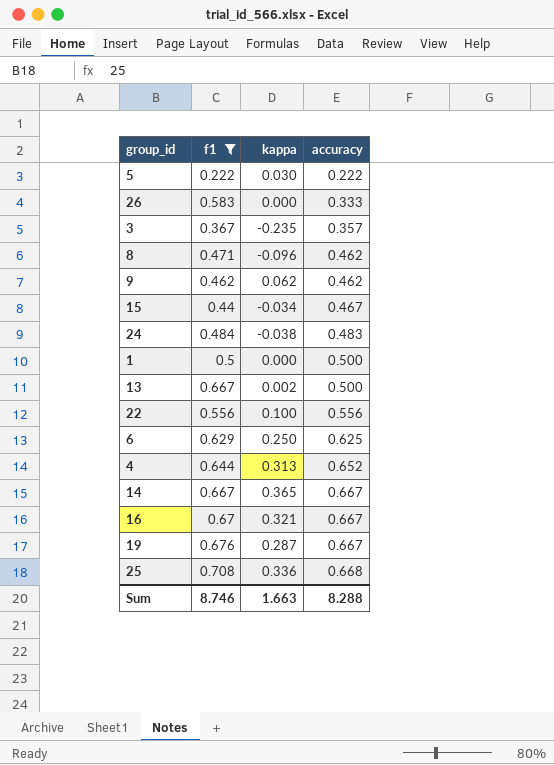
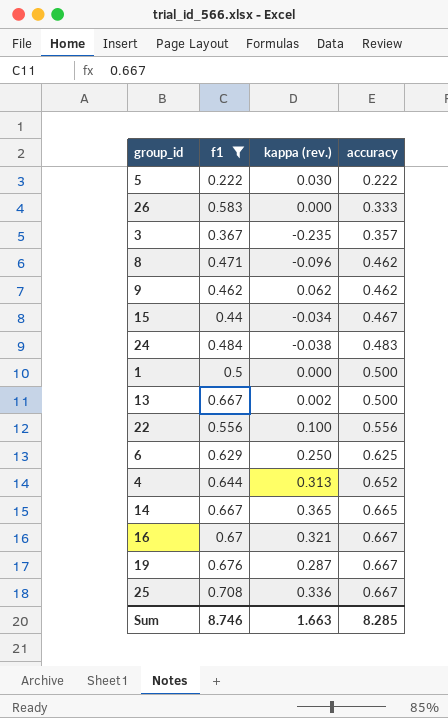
column name: kappa -> kappa (rev.)
14 | accuracy: 0.667 -> 0.665
25 | accuracy: 0.668 -> 0.667
Sum | accuracy: 8.288 -> 8.285

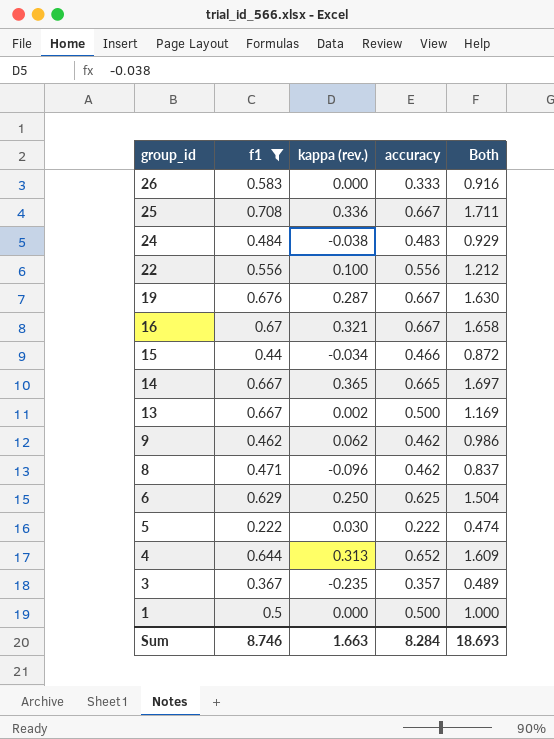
row order: accuracy ascending -> group_id descending
column Both | formula: none -> [f1] + [kappa (rev.)] + [accuracy]
15 | accuracy: 0.467 -> 0.466
Sum | accuracy: 8.285 -> 8.284

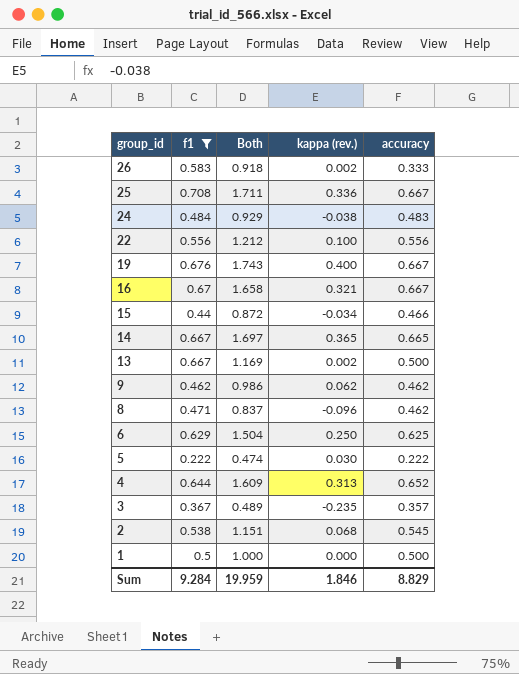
column Both | position: 5 -> 3
26 | Both: 0.916 -> 0.918
26 | kappa (rev.): 0.000 -> 0.002
19 | Both: 1.630 -> 1.743
19 | kappa (rev.): 0.287 -> 0.400
row 2: none -> 0.538 | 1.151 | 0.068 | 0.545
Sum | f1: 8.746 -> 9.284
Sum | Both: 18.693 -> 19.959
Sum | kappa (rev.): 1.663 -> 1.846
Sum | accuracy: 8.284 -> 8.829

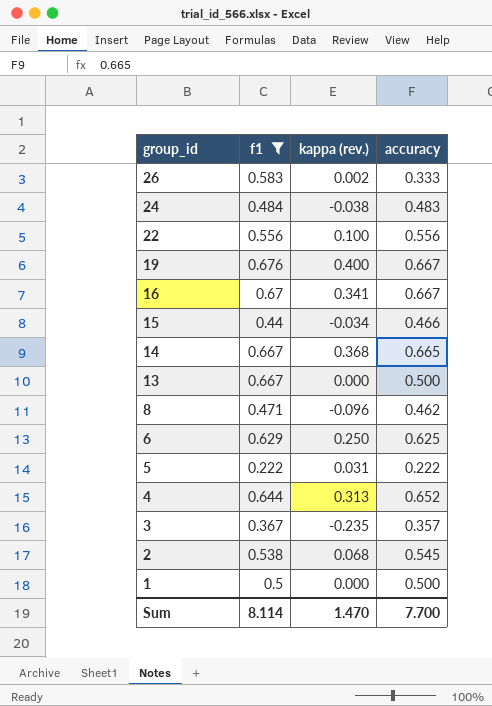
column Both | formula: [f1] + [kappa (rev.)] + [accuracy] -> none
row 25: 0.708 | 1.711 | 0.336 | 0.667 -> none
row 9: 0.462 | 0.986 | 0.062 | 0.462 -> none
16 | kappa (rev.): 0.321 -> 0.341
14 | kappa (rev.): 0.365 -> 0.368
13 | kappa (rev.): 0.002 -> 0.000
5 | kappa (rev.): 0.030 -> 0.031
Sum | f1: 9.284 -> 8.114
Sum | kappa (rev.): 1.846 -> 1.470
Sum | accuracy: 8.829 -> 7.700

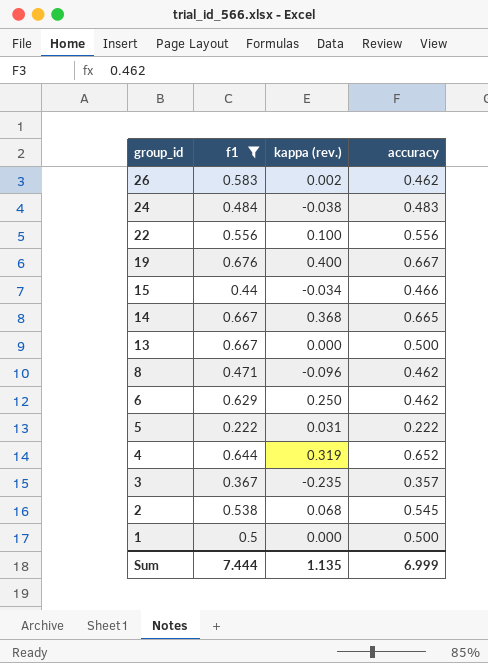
row 16: 0.67 | 0.341 | 0.667 -> none
26 | accuracy: 0.333 -> 0.462
6 | accuracy: 0.625 -> 0.462
4 | kappa (rev.): 0.313 -> 0.319
Sum | f1: 8.114 -> 7.444
Sum | kappa (rev.): 1.470 -> 1.135
Sum | accuracy: 7.700 -> 6.999

